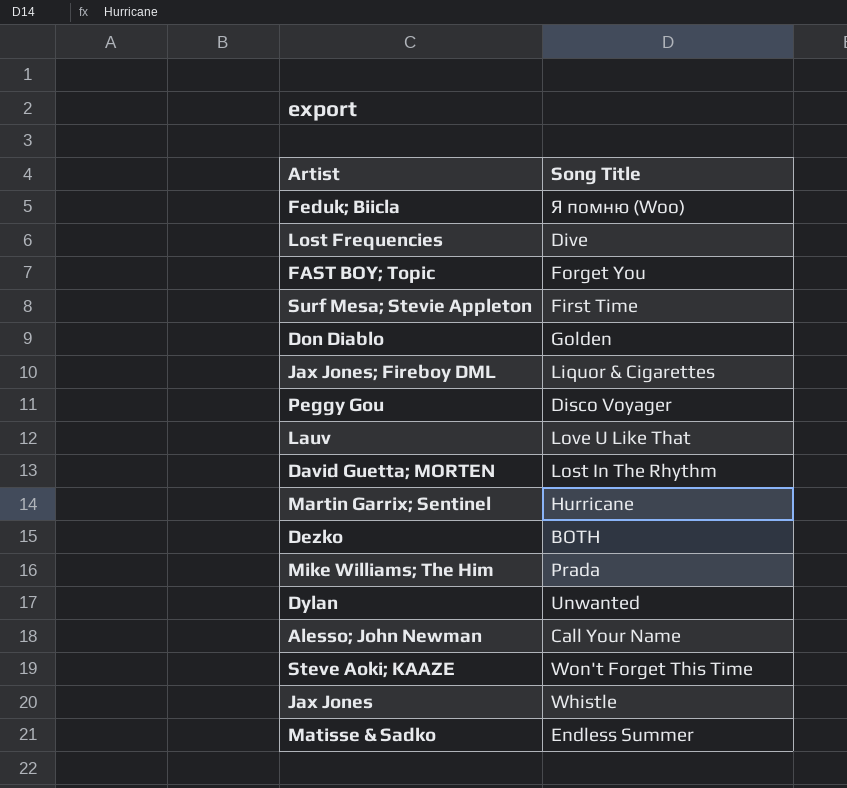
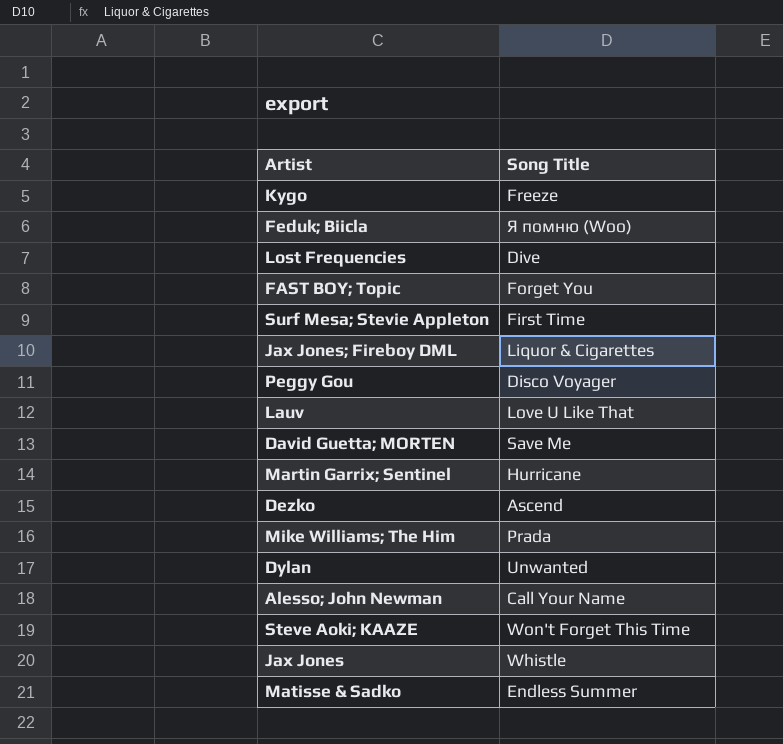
row Don Diablo: Golden -> none
row Kygo: none -> Freeze
David Guetta; MORTEN | Song Title: Lost In The Rhythm -> Save Me
Dezko | Song Title: BOTH -> Ascend

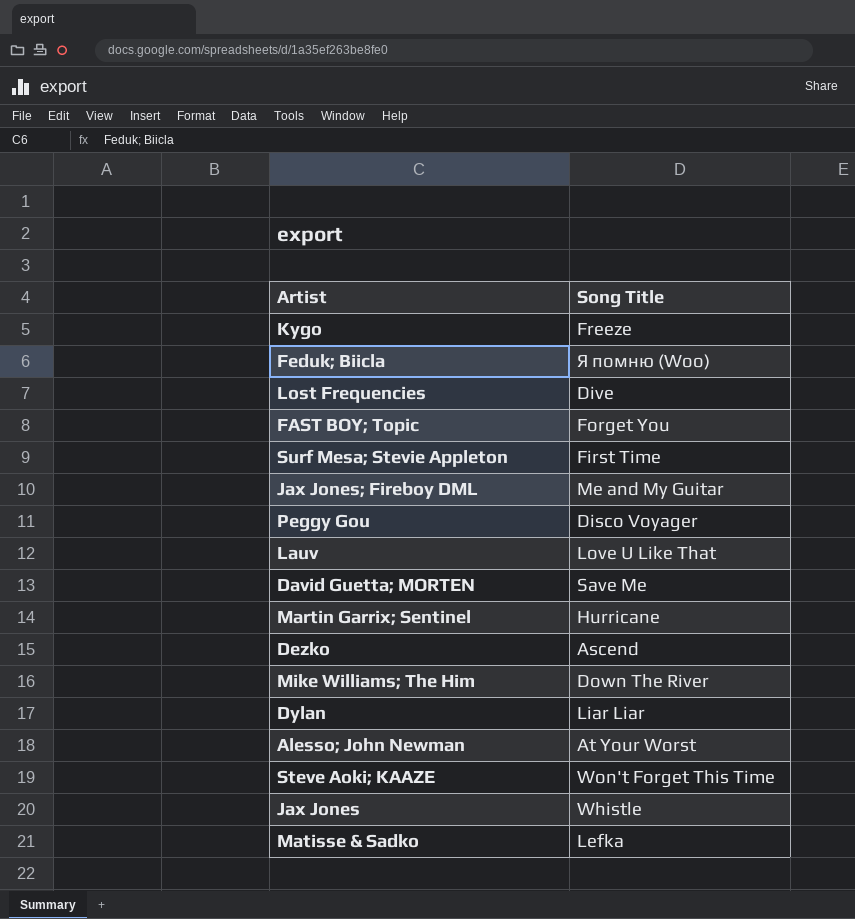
Jax Jones; Fireboy DML | Song Title: Liquor & Cigarettes -> Me and My Guitar
Mike Williams; The Him | Song Title: Prada -> Down The River
Dylan | Song Title: Unwanted -> Liar Liar
Alesso; John Newman | Song Title: Call Your Name -> At Your Worst
Matisse & Sadko | Song Title: Endless Summer -> Lefka

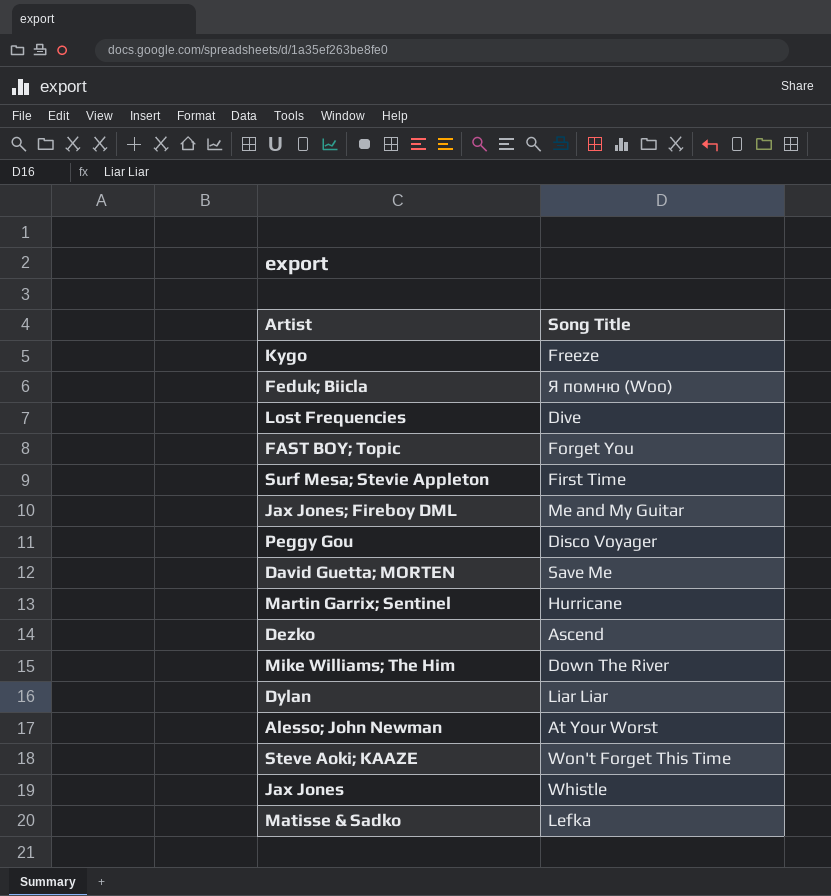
row Lauv: Love U Like That -> none

